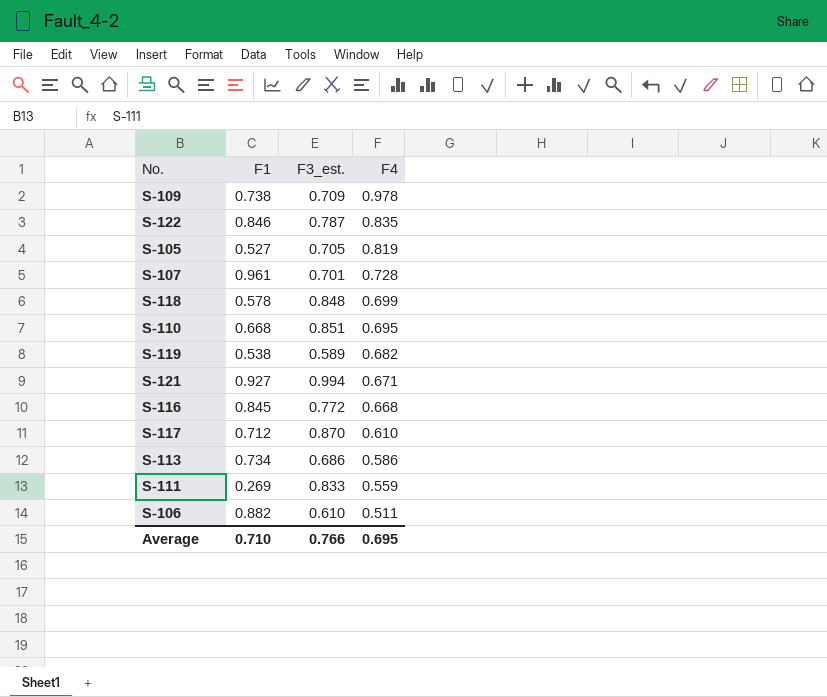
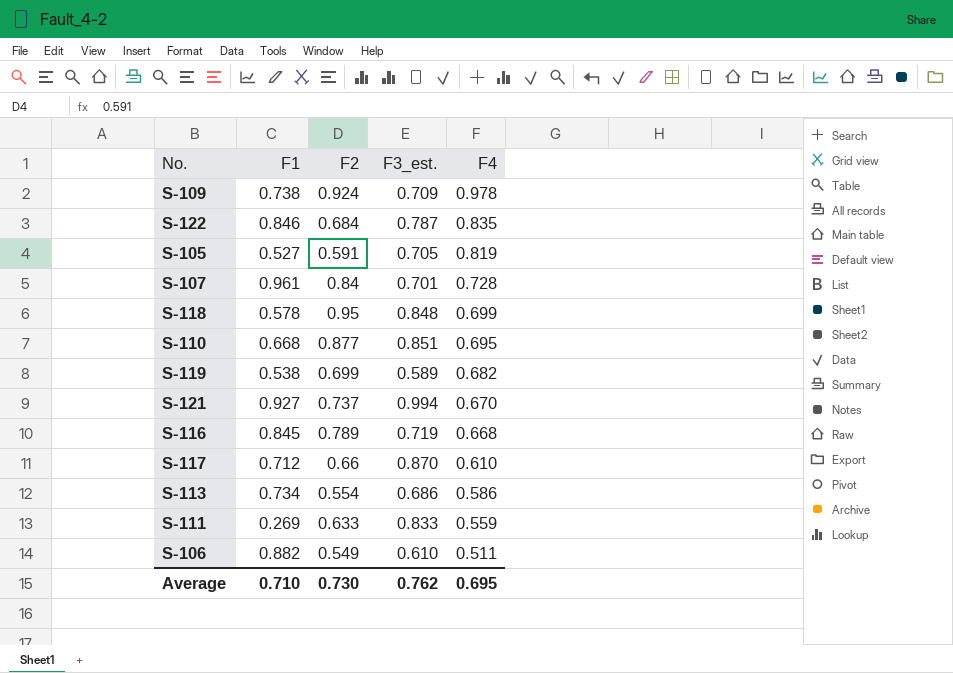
column F2 | position: none -> 3
S-121 | F4: 0.671 -> 0.670
S-116 | F3_est.: 0.772 -> 0.719
Average | F3_est.: 0.766 -> 0.762

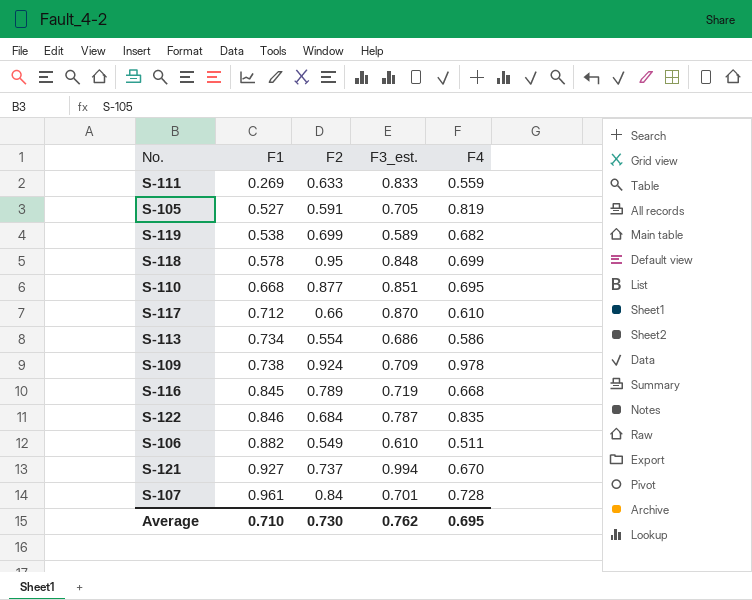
row order: F4 descending -> F1 ascending

